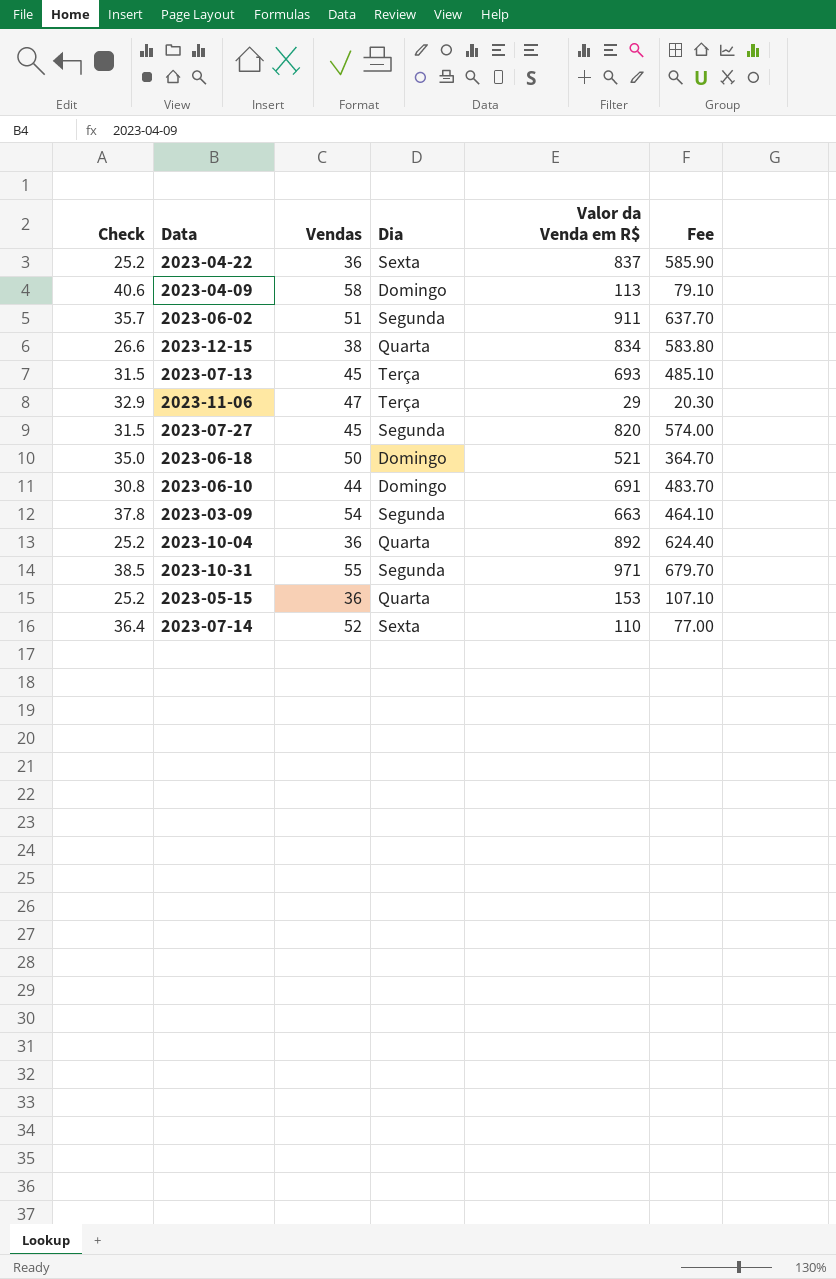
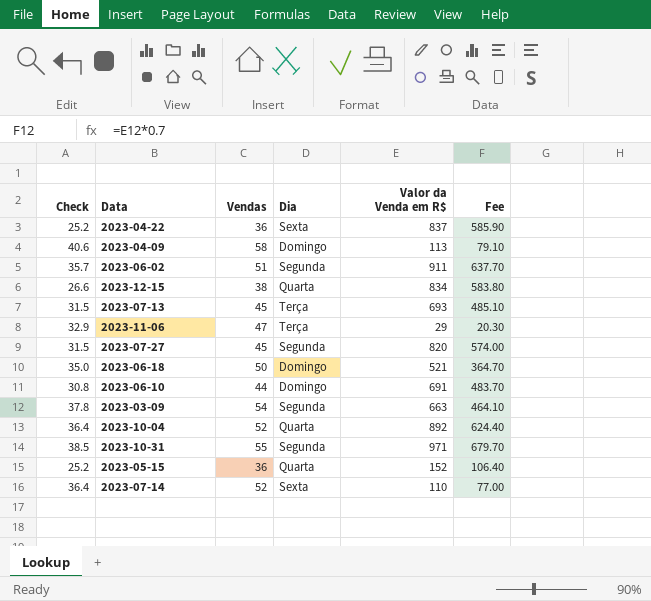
2023-10-04 | Check: 25.2 -> 36.4
2023-10-04 | Vendas: 36 -> 52
2023-05-15 | Valor da Venda em R$: 153 -> 152
2023-05-15 | Fee: 107.10 -> 106.40

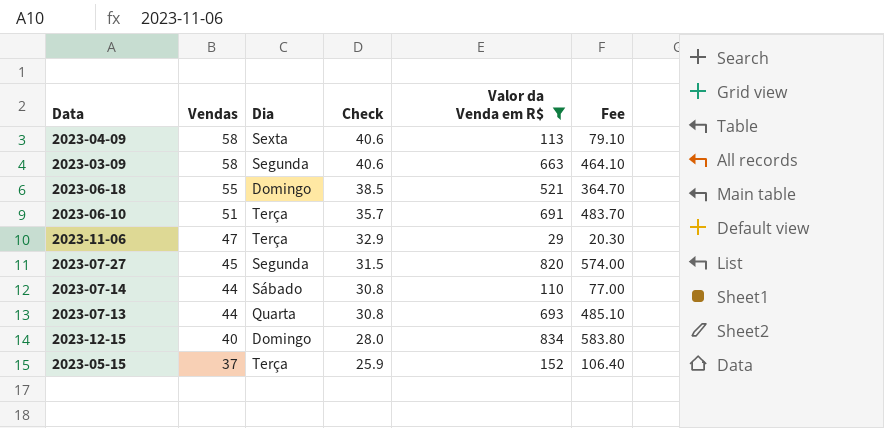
filter: none -> Valor da Venda em R$ <= 834
row order: none -> Vendas descending
column Check | position: 1 -> 4
2023-04-09 | Dia: Domingo -> Sexta
2023-03-09 | Vendas: 54 -> 58
2023-03-09 | Check: 37.8 -> 40.6
2023-06-18 | Vendas: 50 -> 55
2023-06-18 | Check: 35.0 -> 38.5
2023-06-10 | Vendas: 44 -> 51
2023-06-10 | Dia: Domingo -> Terça
2023-06-10 | Check: 30.8 -> 35.7
2023-07-14 | Vendas: 52 -> 44
2023-07-14 | Dia: Sexta -> Sábado
2023-07-14 | Check: 36.4 -> 30.8
2023-07-13 | Vendas: 45 -> 44
2023-07-13 | Dia: Terça -> Quarta
2023-07-13 | Check: 31.5 -> 30.8
2023-12-15 | Vendas: 38 -> 40
2023-12-15 | Dia: Quarta -> Domingo
2023-12-15 | Check: 26.6 -> 28.0
2023-05-15 | Vendas: 36 -> 37
2023-05-15 | Dia: Quarta -> Terça
2023-05-15 | Check: 25.2 -> 25.9

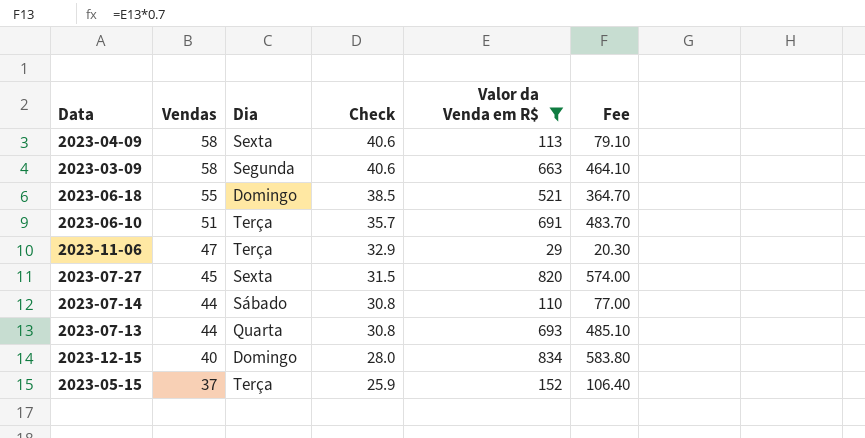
2023-07-27 | Dia: Segunda -> Sexta

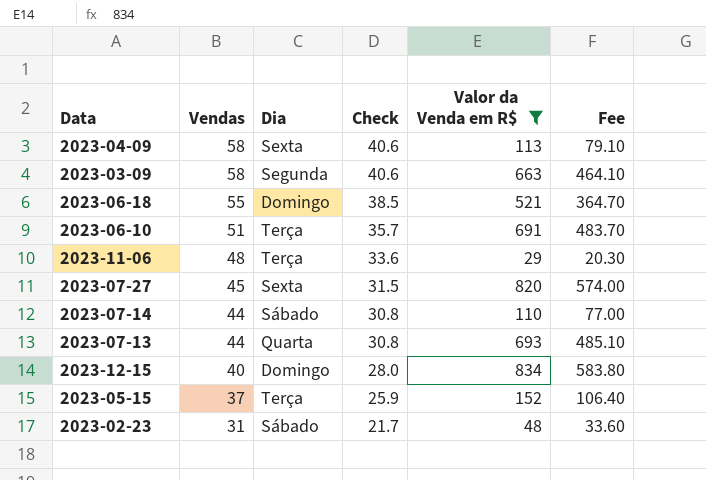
2023-11-06 | Vendas: 47 -> 48
2023-11-06 | Check: 32.9 -> 33.6
row 2023-02-23: none -> 31 | Sábado | 21.7 | 48 | 33.60

